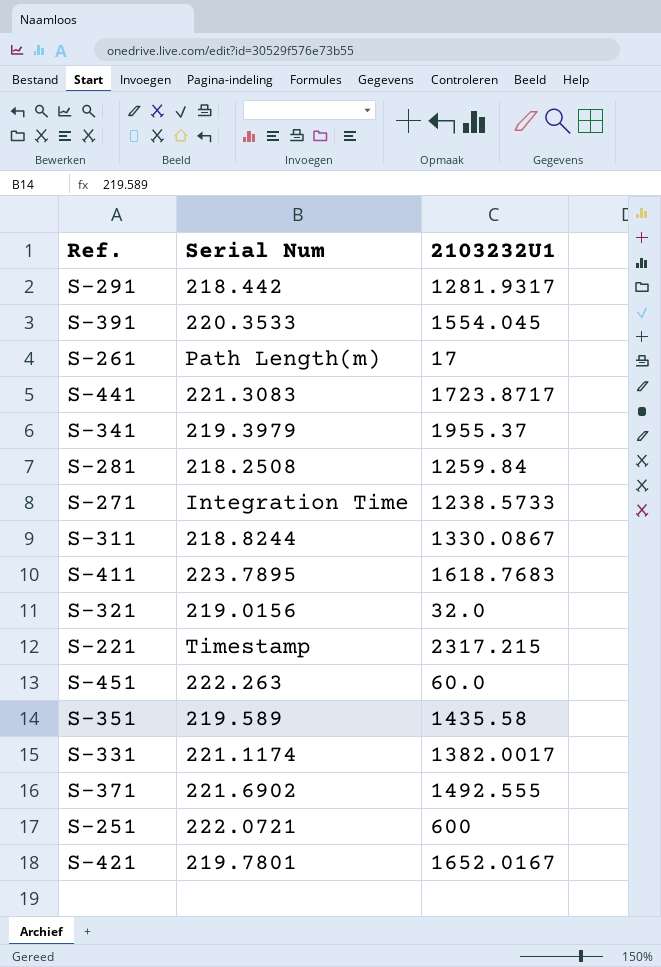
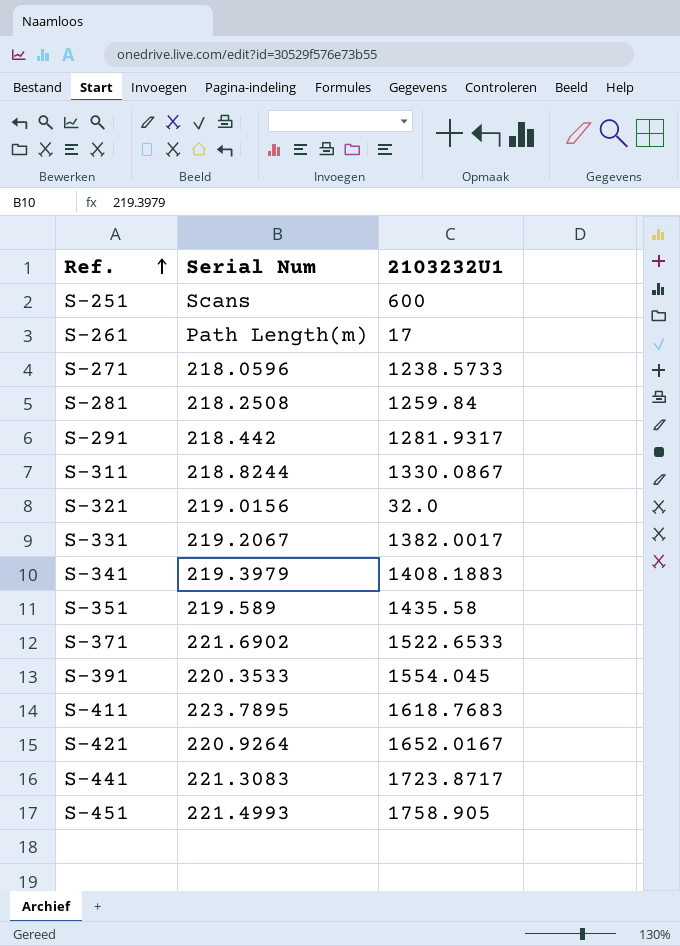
row order: none -> Ref. ascending
row S-221: Timestamp | 2317.215 -> none
S-251 | Serial Num: 222.0721 -> Scans
S-271 | Serial Num: Integration Time -> 218.0596
S-331 | Serial Num: 221.1174 -> 219.2067
S-341 | 2103232U1: 1955.37 -> 1408.1883
S-371 | 2103232U1: 1492.555 -> 1522.6533
S-421 | Serial Num: 219.7801 -> 220.9264
S-451 | Serial Num: 222.263 -> 221.4993
S-451 | 2103232U1: 60.0 -> 1758.905

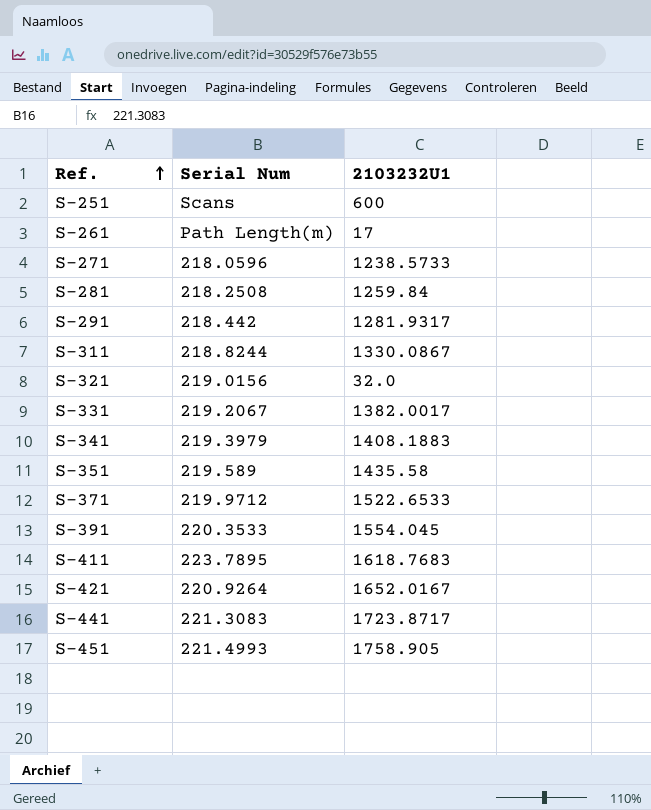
S-371 | Serial Num: 221.6902 -> 219.9712

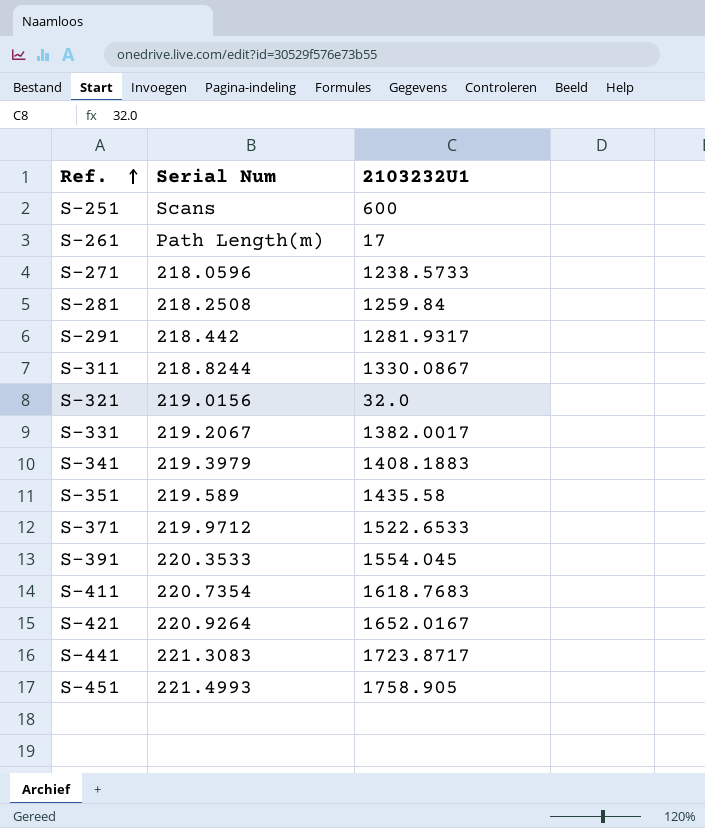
S-411 | Serial Num: 223.7895 -> 220.7354

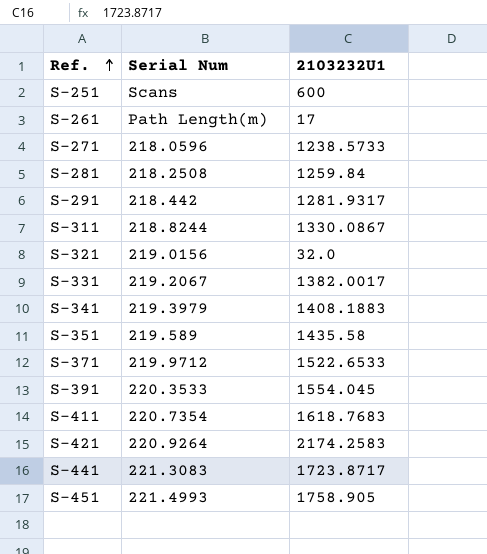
S-421 | 2103232U1: 1652.0167 -> 2174.2583

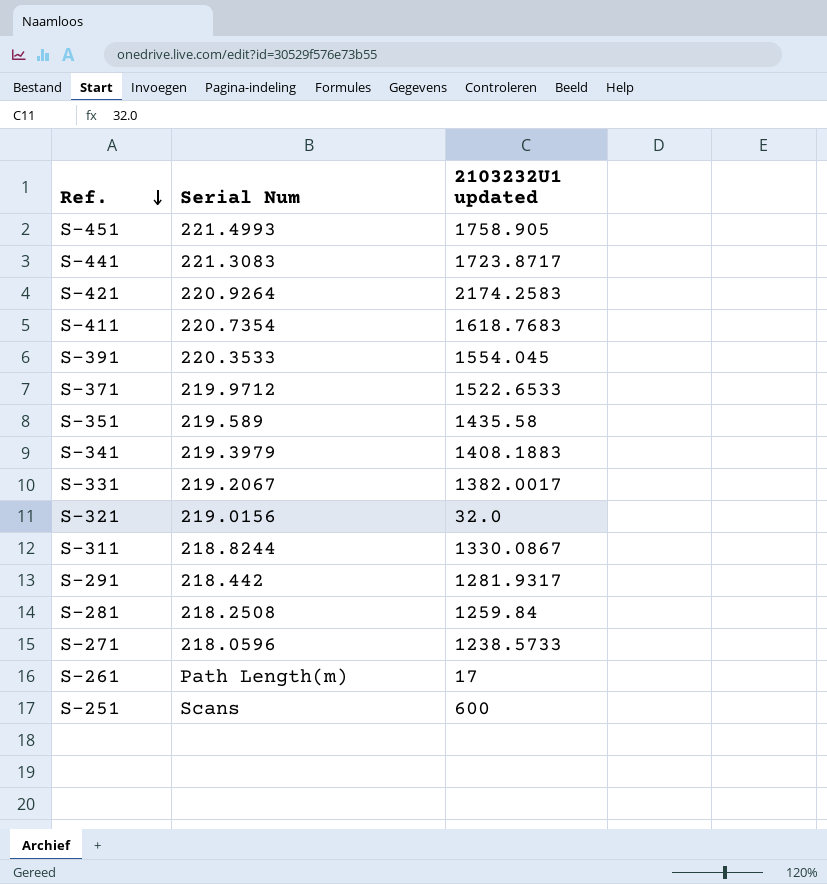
row order: Ref. ascending -> Ref. descending
column name: 2103232U1 -> 2103232U1 updated

